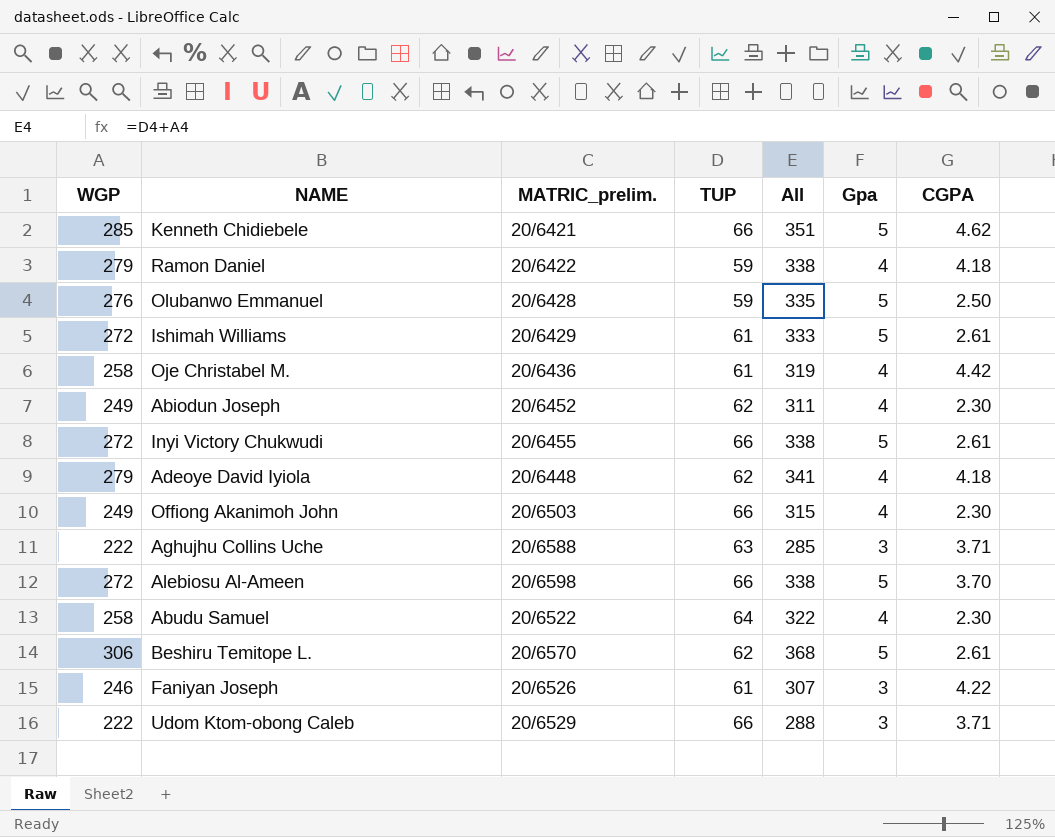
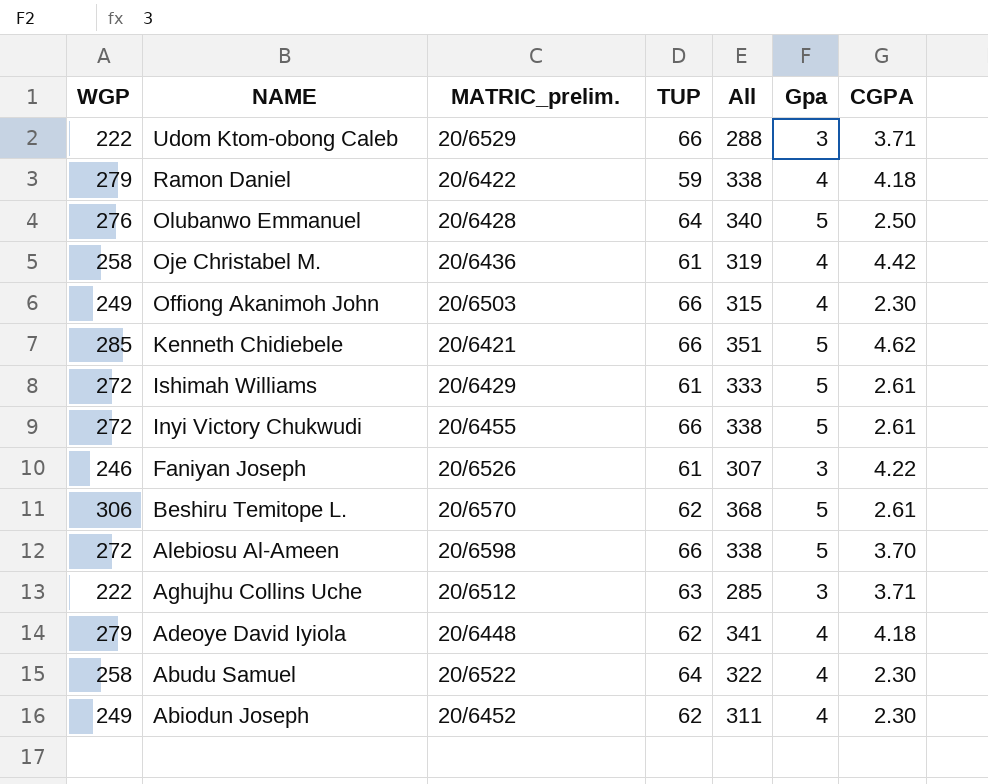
row order: none -> NAME descending
Olubanwo Emmanuel | TUP: 59 -> 64
Olubanwo Emmanuel | All: 335 -> 340
Aghujhu Collins Uche | MATRIC_prelim.: 20/6588 -> 20/6512

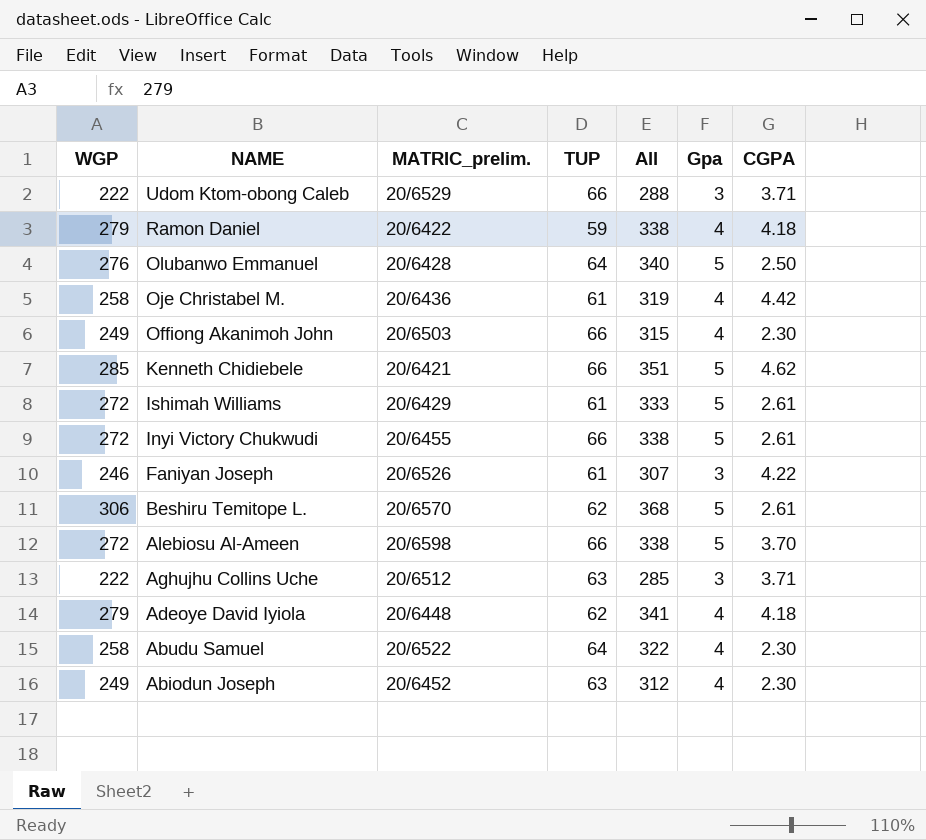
Abiodun Joseph | TUP: 62 -> 63
Abiodun Joseph | All: 311 -> 312

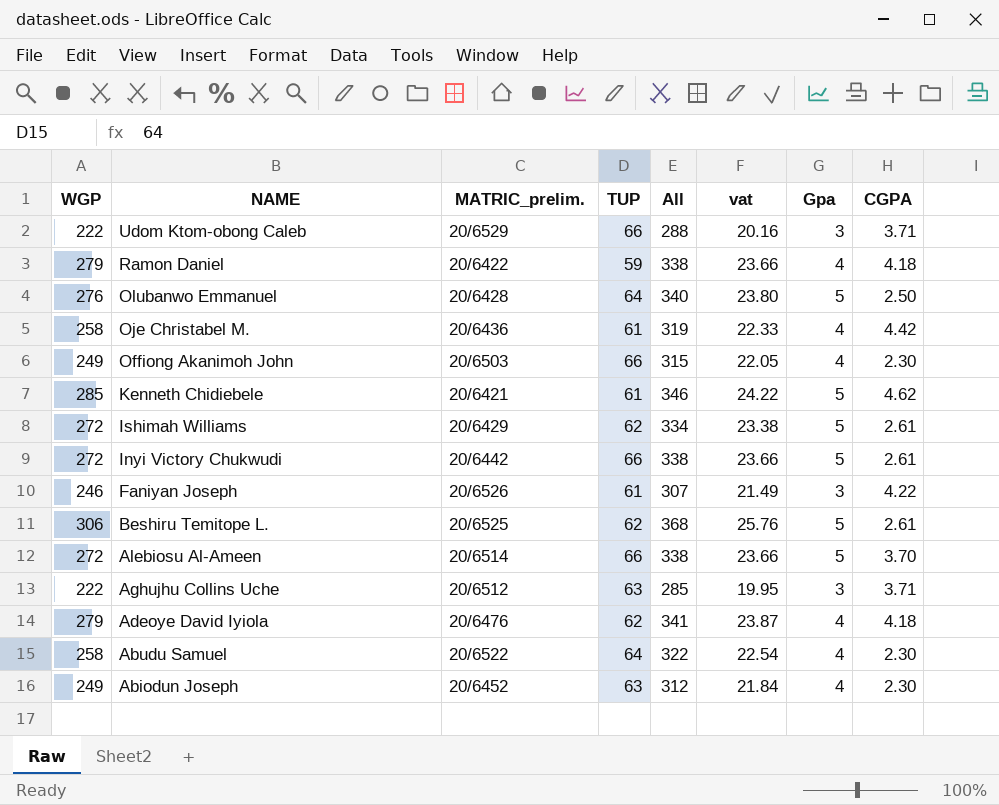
column vat | formula: none -> [All] * 0.07
Kenneth Chidiebele | TUP: 66 -> 61
Kenneth Chidiebele | All: 351 -> 346
Ishimah Williams | TUP: 61 -> 62
Ishimah Williams | All: 333 -> 334
Inyi Victory Chukwudi | MATRIC_prelim.: 20/6455 -> 20/6442
Beshiru Temitope L. | MATRIC_prelim.: 20/6570 -> 20/6525
Alebiosu Al-Ameen | MATRIC_prelim.: 20/6598 -> 20/6514
Adeoye David Iyiola | MATRIC_prelim.: 20/6448 -> 20/6476

